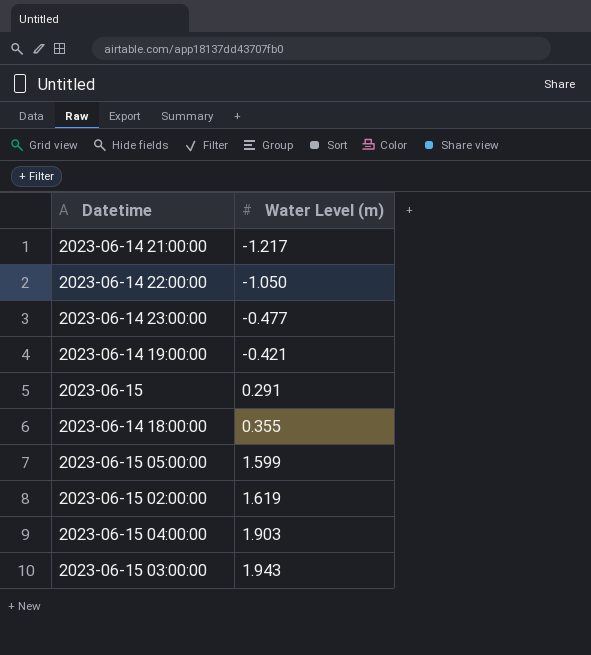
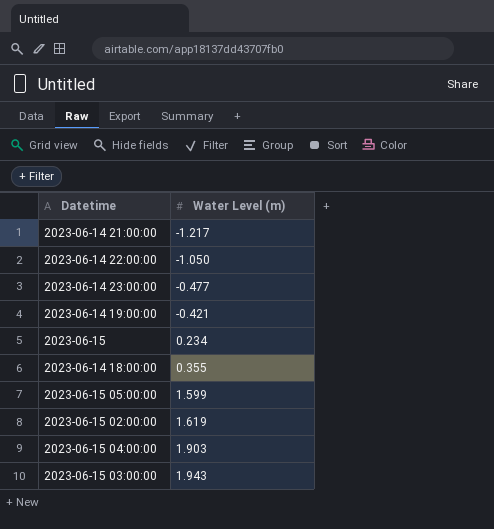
2023-06-15 | Water Level (m): 0.291 -> 0.234

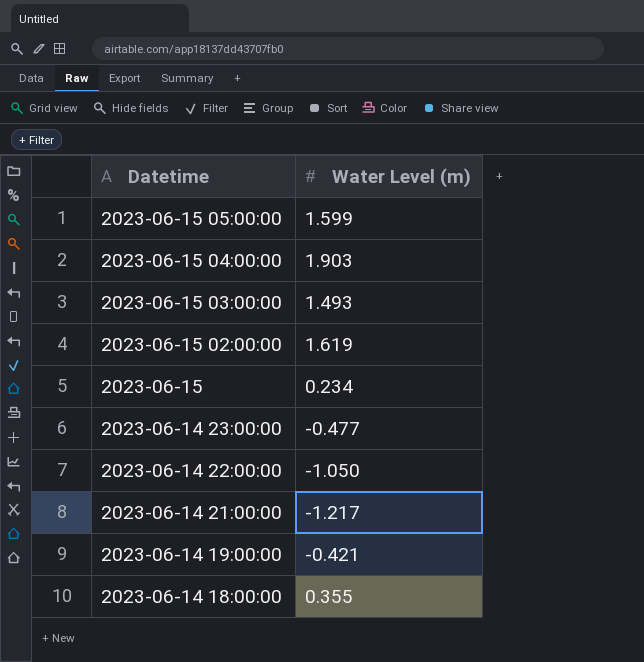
row order: Water Level (m) ascending -> Datetime descending
2023-06-15 03:00:00 | Water Level (m): 1.943 -> 1.493

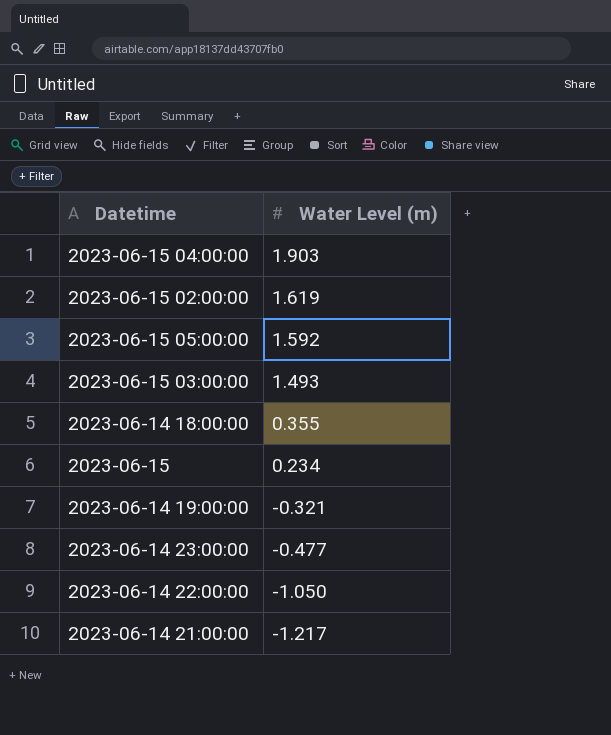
row order: Datetime descending -> Water Level (m) descending
2023-06-15 05:00:00 | Water Level (m): 1.599 -> 1.592
2023-06-14 19:00:00 | Water Level (m): -0.421 -> -0.321

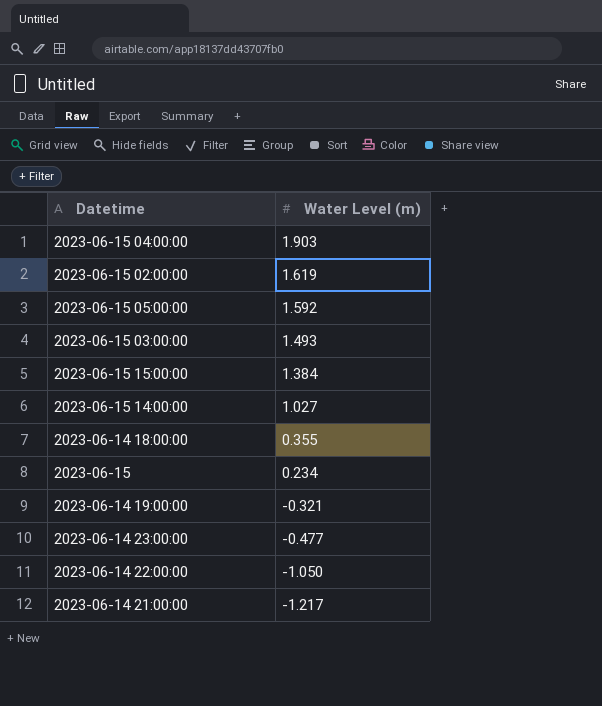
row 2023-06-15 15:00:00: none -> 1.384
row 2023-06-15 14:00:00: none -> 1.027

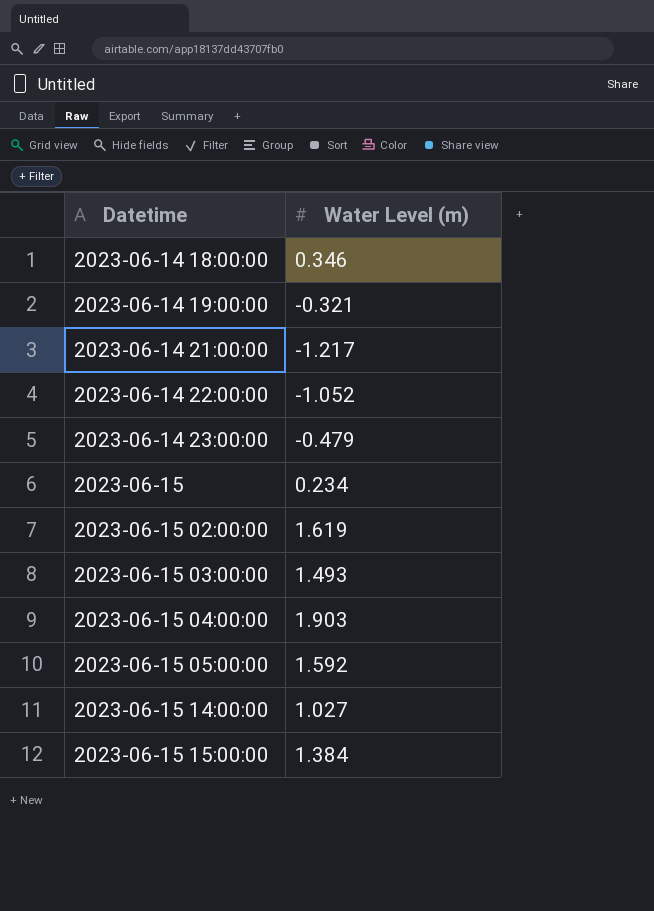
row order: Water Level (m) descending -> Datetime ascending
2023-06-14 18:00:00 | Water Level (m): 0.355 -> 0.346
2023-06-14 22:00:00 | Water Level (m): -1.050 -> -1.052
2023-06-14 23:00:00 | Water Level (m): -0.477 -> -0.479

